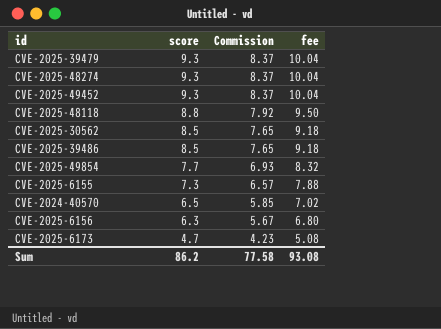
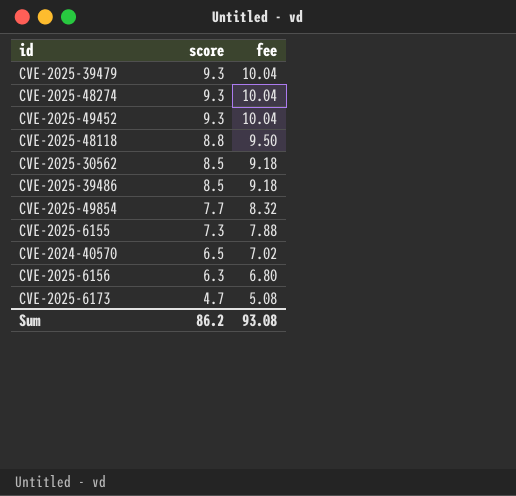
column Commission | formula: [score] * 0.9 -> none

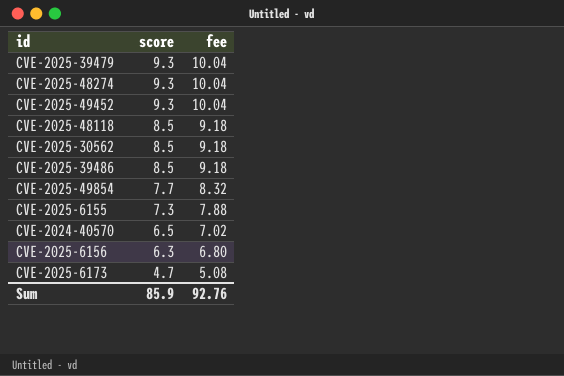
CVE-2025-48118 | score: 8.8 -> 8.5
CVE-2025-48118 | fee: 9.50 -> 9.18
Sum | score: 86.2 -> 85.9
Sum | fee: 93.08 -> 92.76

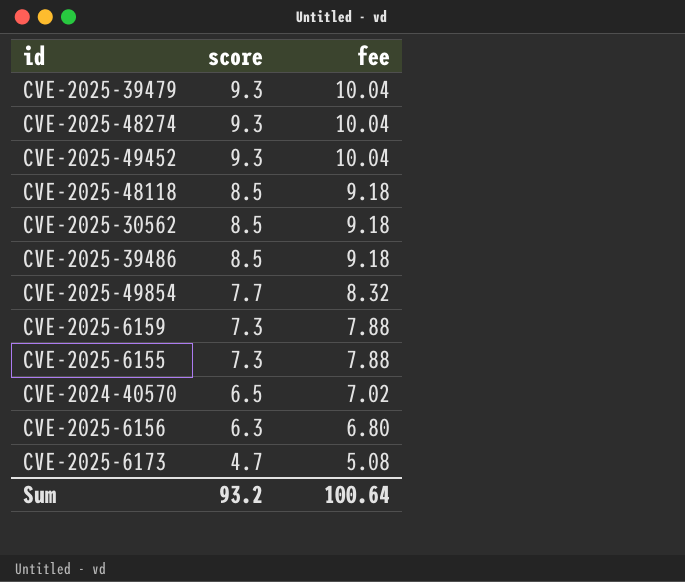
row CVE-2025-6159: none -> 7.3 | 7.88
Sum | score: 85.9 -> 93.2
Sum | fee: 92.76 -> 100.64

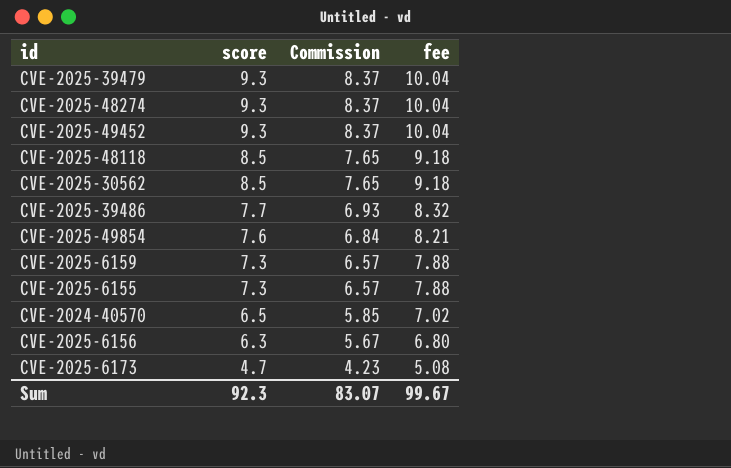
column Commission | formula: none -> [score] * 0.9
CVE-2025-39486 | score: 8.5 -> 7.7
CVE-2025-39486 | fee: 9.18 -> 8.32
CVE-2025-49854 | score: 7.7 -> 7.6
CVE-2025-49854 | fee: 8.32 -> 8.21
Sum | score: 93.2 -> 92.3
Sum | fee: 100.64 -> 99.67

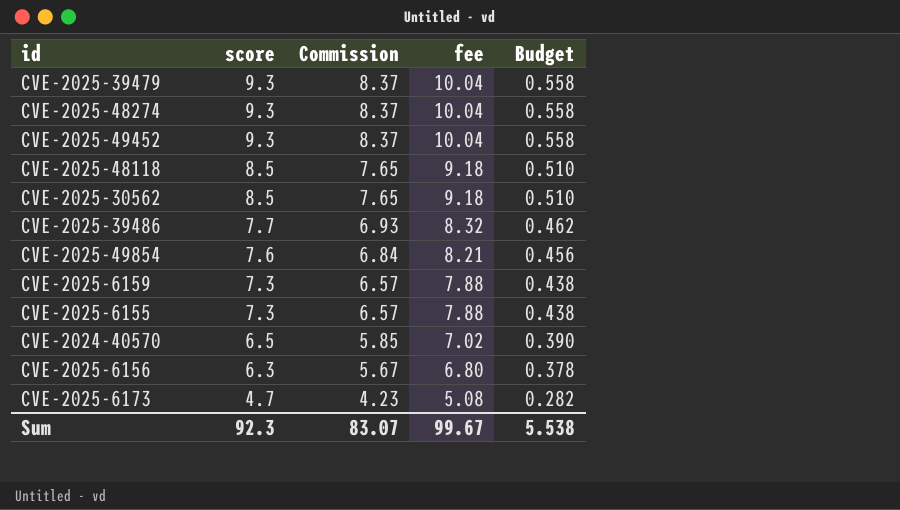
column Budget | formula: none -> [score] * 0.06

